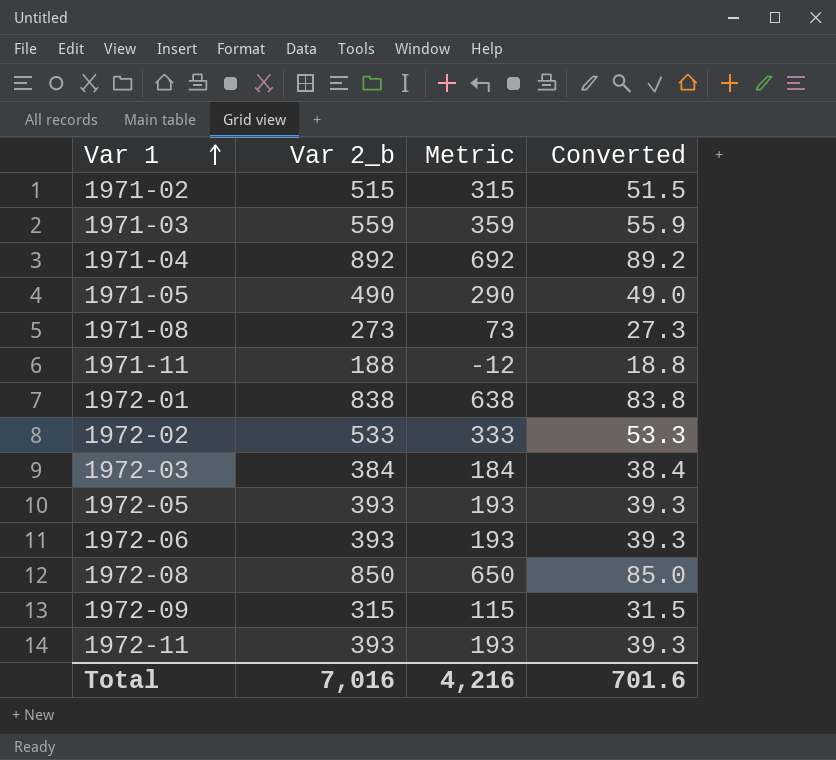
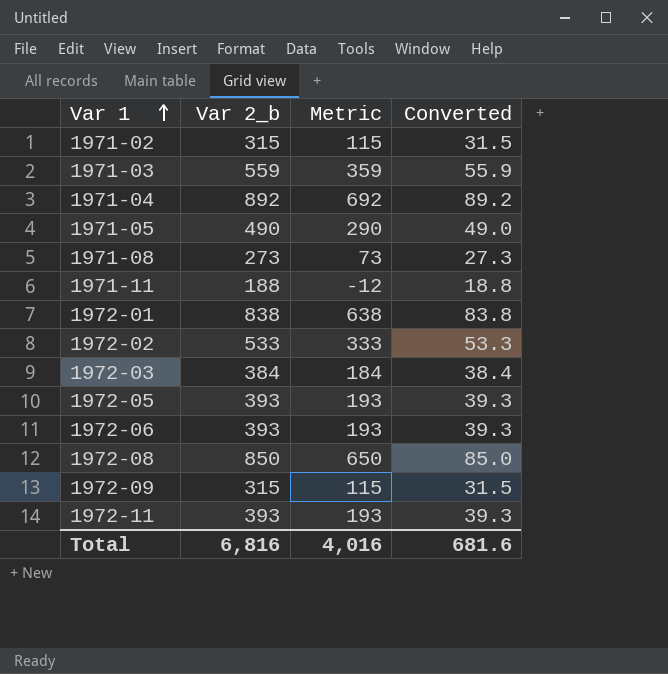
1971-02 | Var 2_b: 515 -> 315
1971-02 | Metric: 315 -> 115
1971-02 | Converted: 51.5 -> 31.5
Total | Var 2_b: 7,016 -> 6,816
Total | Metric: 4,216 -> 4,016
Total | Converted: 701.6 -> 681.6

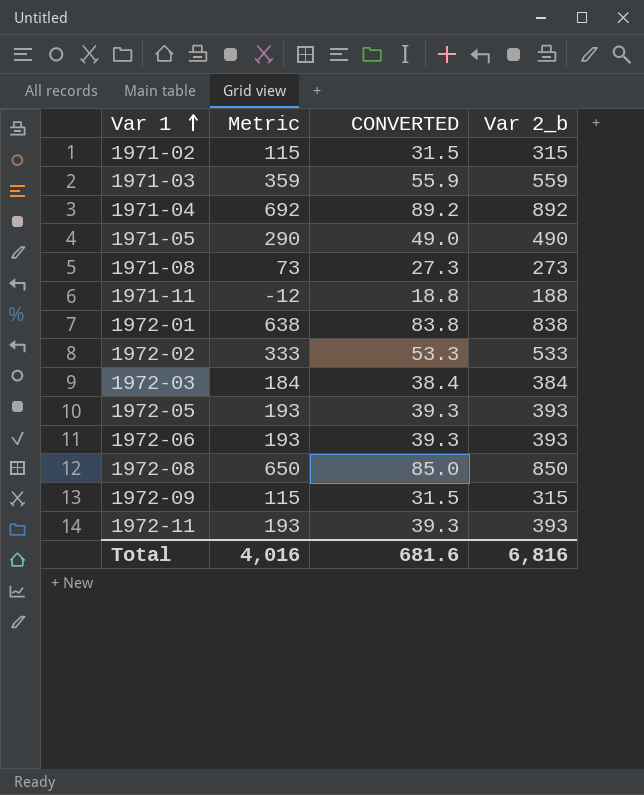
column name: Converted -> CONVERTED
column Var 2_b | position: 2 -> 4

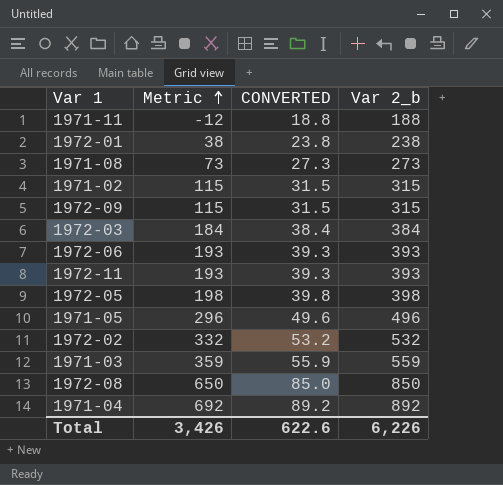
row order: Var 1 ascending -> Metric ascending
1972-01 | Metric: 638 -> 38
1972-01 | CONVERTED: 83.8 -> 23.8
1972-01 | Var 2_b: 838 -> 238
1972-05 | Metric: 193 -> 198
1972-05 | CONVERTED: 39.3 -> 39.8
1972-05 | Var 2_b: 393 -> 398
1971-05 | Metric: 290 -> 296
1971-05 | CONVERTED: 49.0 -> 49.6
1971-05 | Var 2_b: 490 -> 496
1972-02 | Metric: 333 -> 332
1972-02 | CONVERTED: 53.3 -> 53.2
1972-02 | Var 2_b: 533 -> 532
Total | Metric: 4,016 -> 3,426
Total | CONVERTED: 681.6 -> 622.6
Total | Var 2_b: 6,816 -> 6,226

